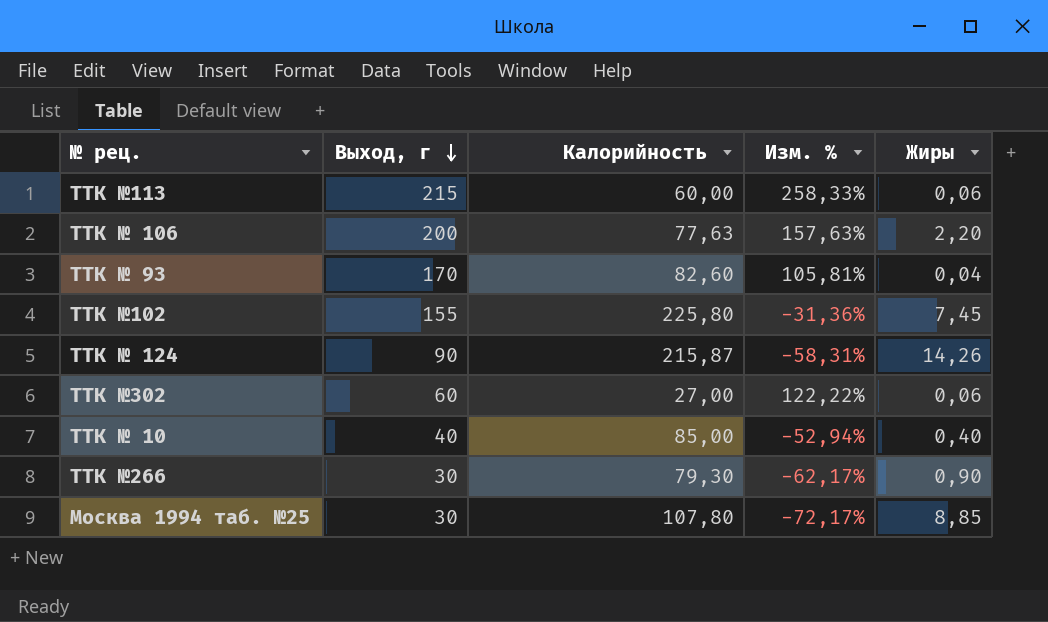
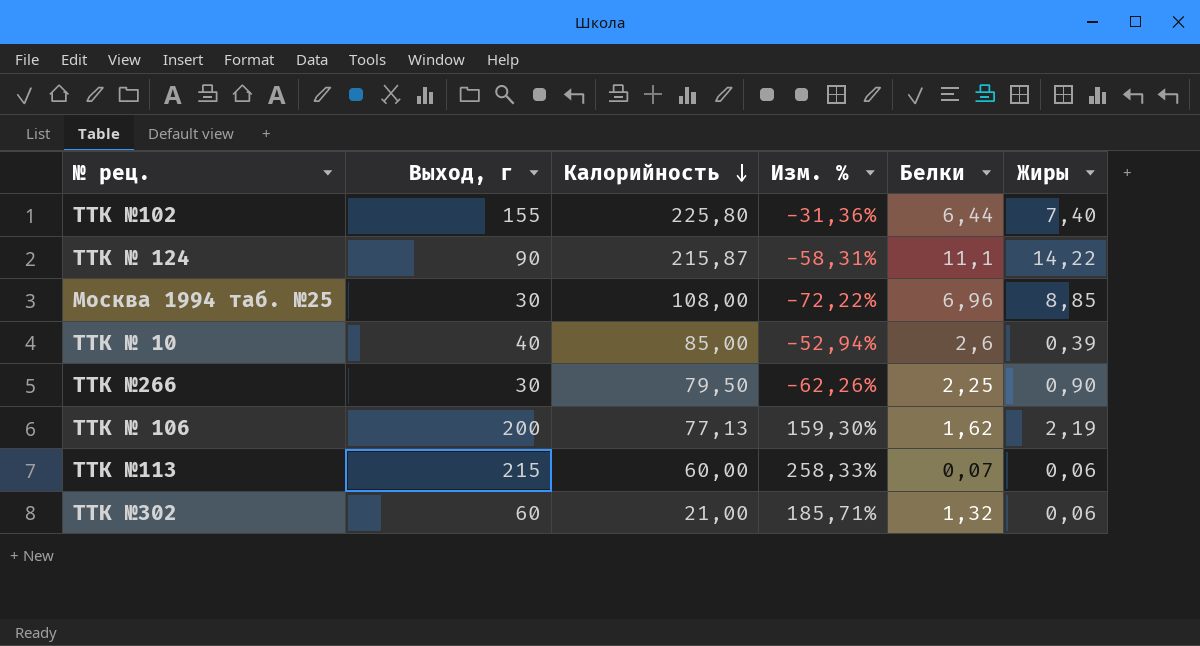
row order: Выход, г descending -> Калорийность descending
column Белки | position: none -> 5
row ТТК № 93: 170 | 82,60 | 105,81% | 0,04 -> none
ТТК №102 | Жиры: 7,45 -> 7,40
ТТК № 124 | Жиры: 14,26 -> 14,22
Москва 1994 таб. №25 | Калорийность: 107,80 -> 108,00
Москва 1994 таб. №25 | Изм. %: -72,17% -> -72,22%
ТТК № 10 | Жиры: 0,40 -> 0,39
ТТК №266 | Калорийность: 79,30 -> 79,50
ТТК №266 | Изм. %: -62,17% -> -62,26%
ТТК № 106 | Калорийность: 77,63 -> 77,13
ТТК № 106 | Изм. %: 157,63% -> 159,30%
ТТК № 106 | Жиры: 2,20 -> 2,19
ТТК №302 | Калорийность: 27,00 -> 21,00
ТТК №302 | Изм. %: 122,22% -> 185,71%

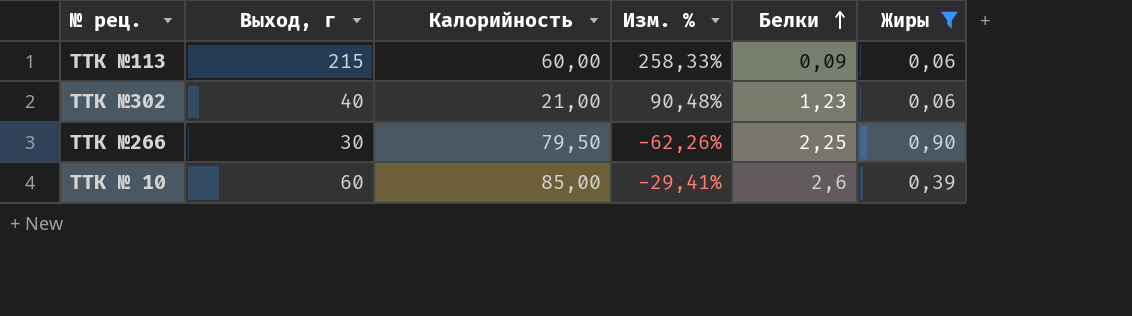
filter: none -> Жиры <= 0,90
row order: Калорийность descending -> Белки ascending
ТТК №113 | Белки: 0,07 -> 0,09
ТТК №302 | Выход, г: 60 -> 40
ТТК №302 | Изм. %: 185,71% -> 90,48%
ТТК №302 | Белки: 1,32 -> 1,23
ТТК № 10 | Выход, г: 40 -> 60
ТТК № 10 | Изм. %: -52,94% -> -29,41%

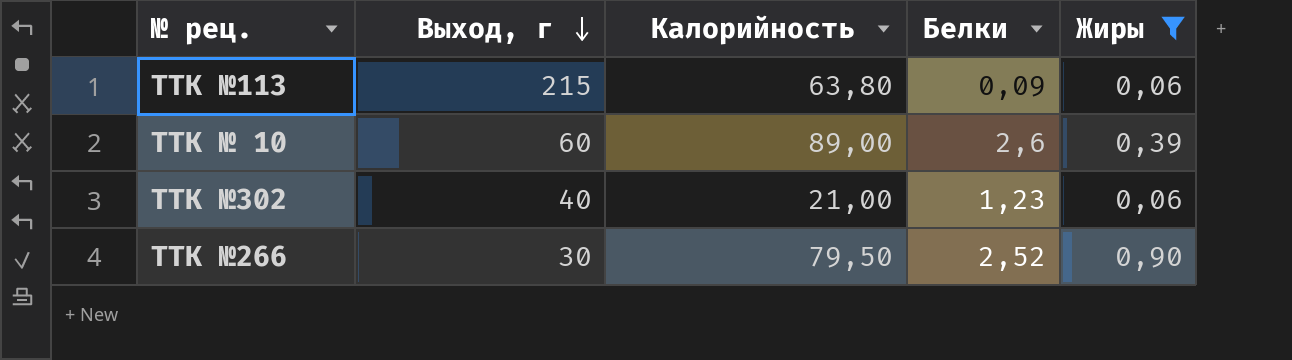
row order: Белки ascending -> Выход, г descending
column Изм. % | formula: ([Выход, г] - [Калорийность]) / [Калорийность] -> none
ТТК №113 | Калорийность: 60,00 -> 63,80
ТТК № 10 | Калорийность: 85,00 -> 89,00
ТТК №266 | Белки: 2,25 -> 2,52

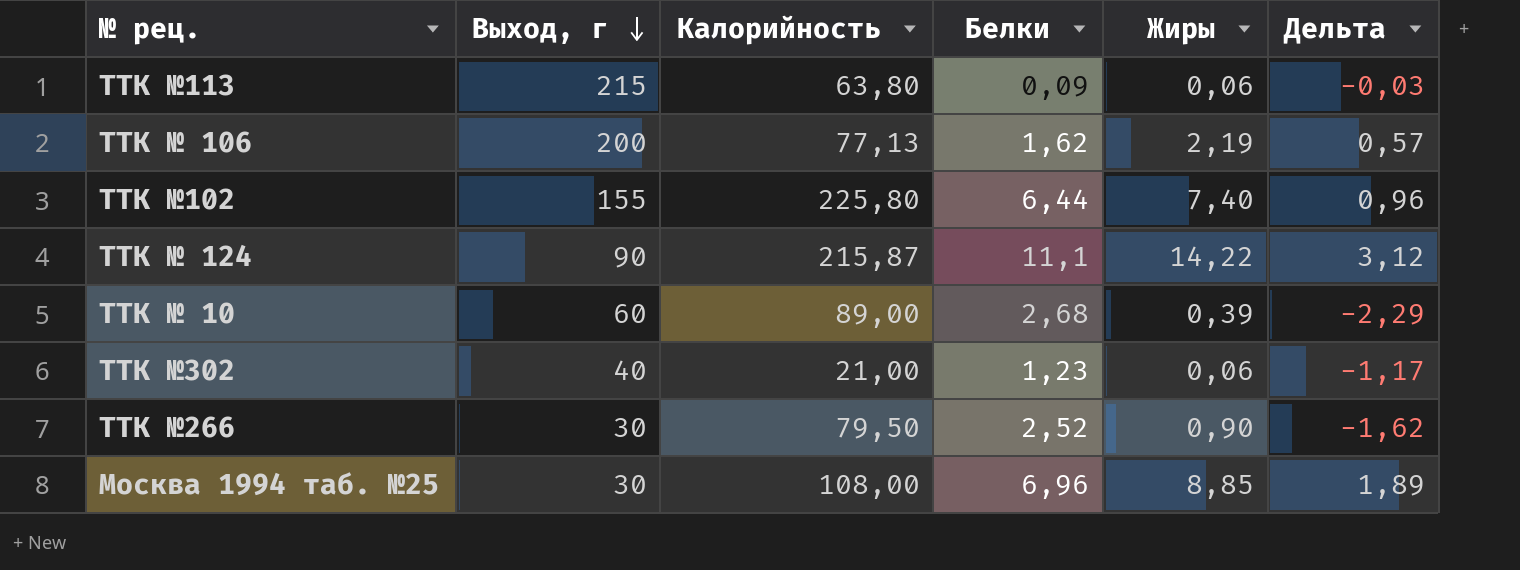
filter: Жиры <= 0,90 -> none
column Дельта | formula: none -> [Жиры] - [Белки]
ТТК № 10 | Белки: 2,6 -> 2,68

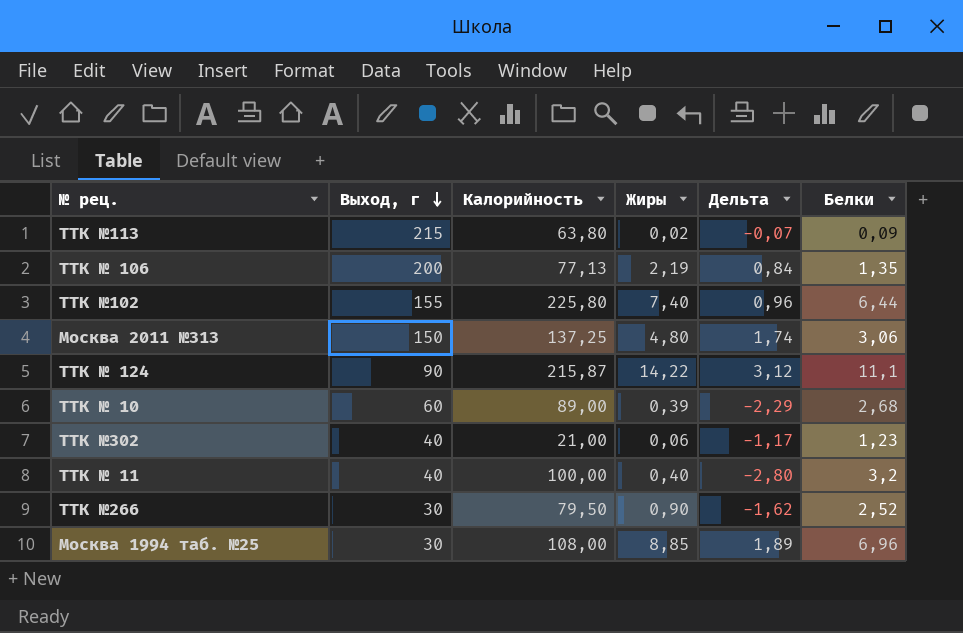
column Белки | position: 4 -> 6
ТТК №113 | Жиры: 0,06 -> 0,02
ТТК №113 | Дельта: -0,03 -> -0,07
ТТК № 106 | Дельта: 0,57 -> 0,84
ТТК № 106 | Белки: 1,62 -> 1,35
row Москва 2011 №313: none -> 150 | 137,25 | 4,80 | 1,74 | 3,06
row ТТК № 11: none -> 40 | 100,00 | 0,40 | -2,80 | 3,2

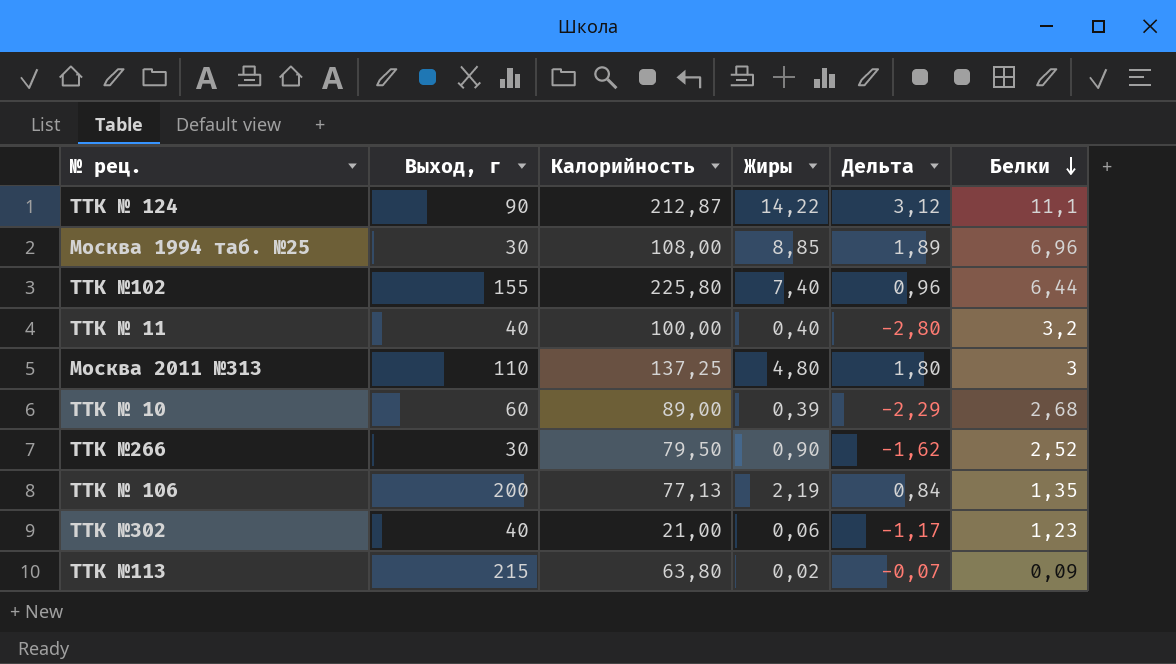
row order: Выход, г descending -> Белки descending
ТТК № 124 | Калорийность: 215,87 -> 212,87
Москва 2011 №313 | Выход, г: 150 -> 110
Москва 2011 №313 | Дельта: 1,74 -> 1,80
Москва 2011 №313 | Белки: 3,06 -> 3

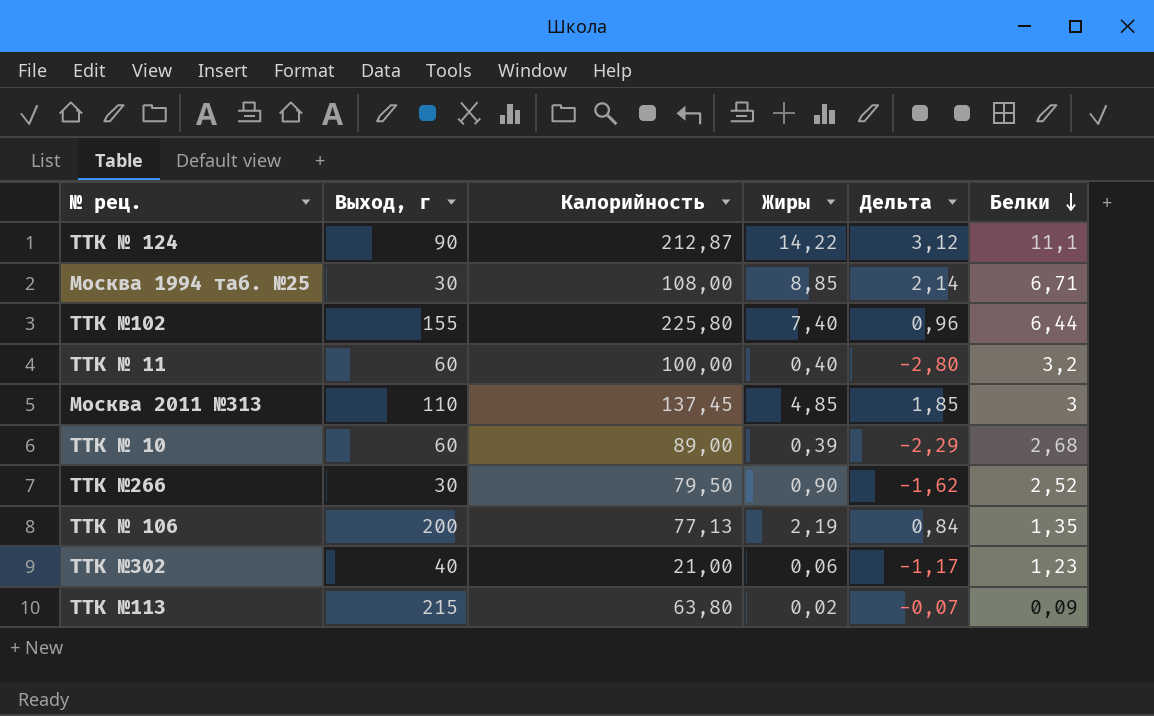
Москва 1994 таб. №25 | Дельта: 1,89 -> 2,14
Москва 1994 таб. №25 | Белки: 6,96 -> 6,71
ТТК № 11 | Выход, г: 40 -> 60
Москва 2011 №313 | Калорийность: 137,25 -> 137,45
Москва 2011 №313 | Жиры: 4,80 -> 4,85
Москва 2011 №313 | Дельта: 1,80 -> 1,85

